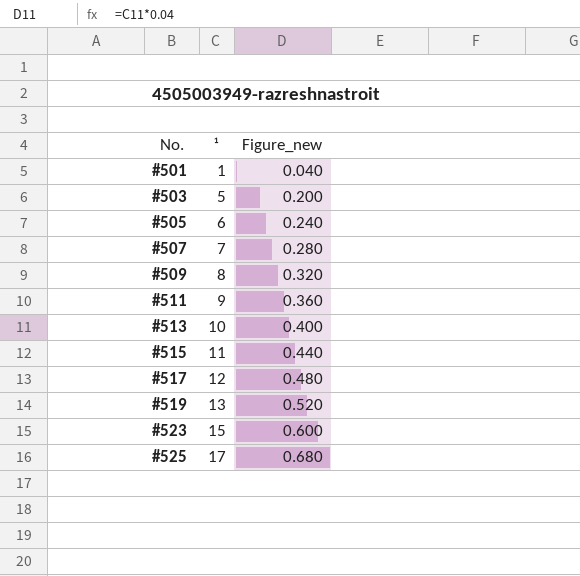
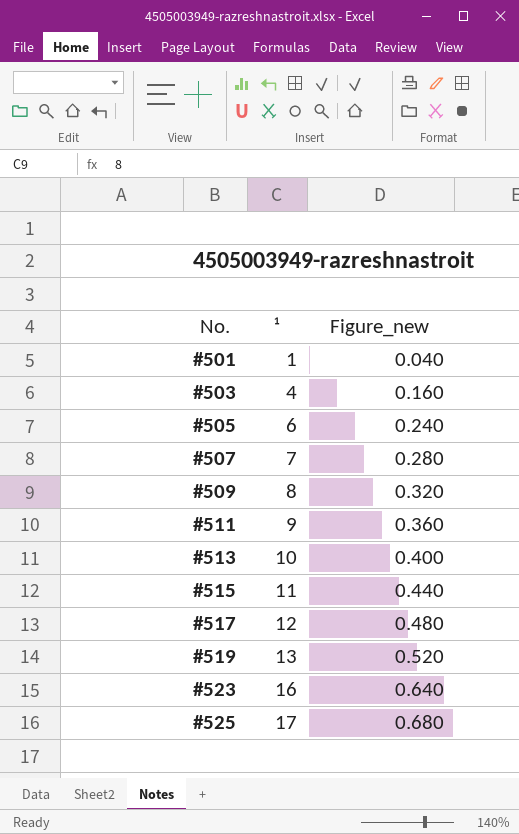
#503 | ¹: 5 -> 4
#503 | Figure_new: 0.200 -> 0.160
#523 | ¹: 15 -> 16
#523 | Figure_new: 0.600 -> 0.640

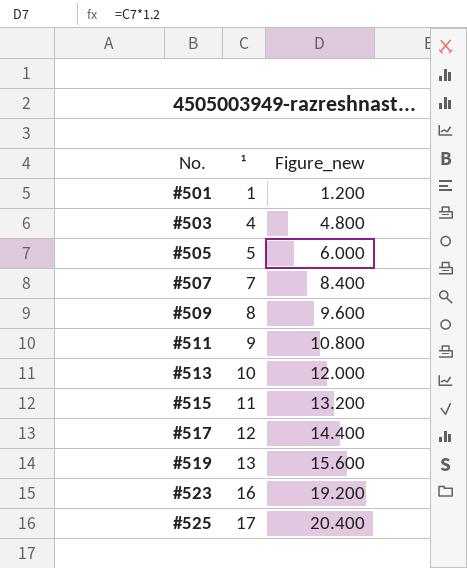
column Figure_new | formula: [¹] * 0.04 -> [¹] * 1.2
#505 | ¹: 6 -> 5

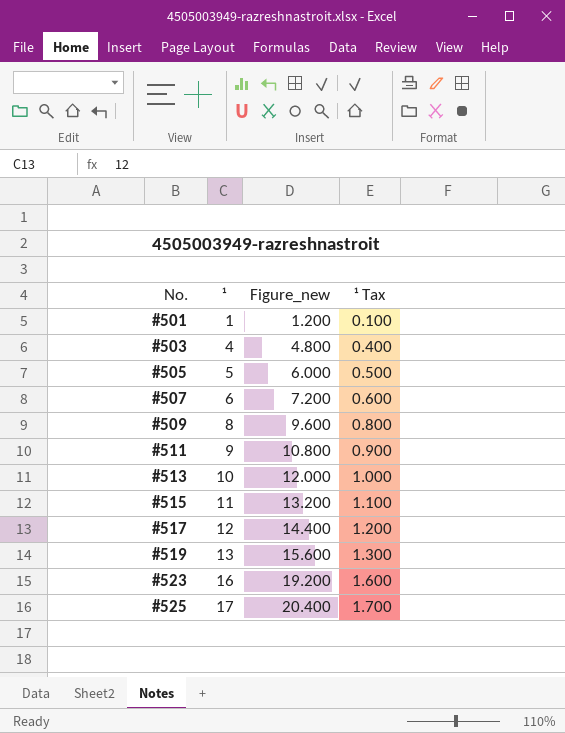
column ¹ Tax | formula: none -> [¹] * 0.1
#507 | ¹: 7 -> 6
#507 | Figure_new: 8.400 -> 7.200

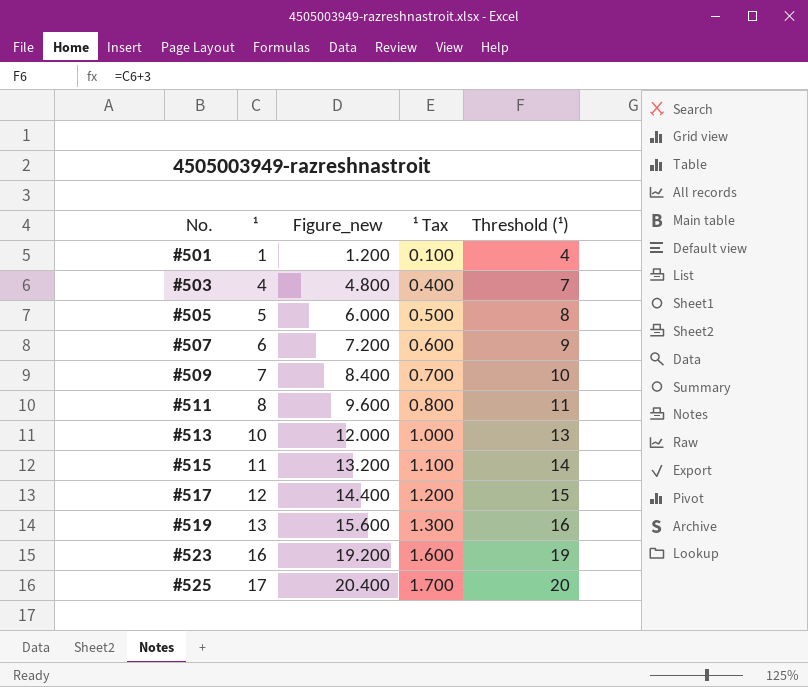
column Threshold (¹) | formula: none -> [¹] + 3
#509 | ¹: 8 -> 7
#509 | Figure_new: 9.600 -> 8.400
#509 | ¹ Tax: 0.800 -> 0.700
#511 | ¹: 9 -> 8
#511 | Figure_new: 10.800 -> 9.600
#511 | ¹ Tax: 0.900 -> 0.800

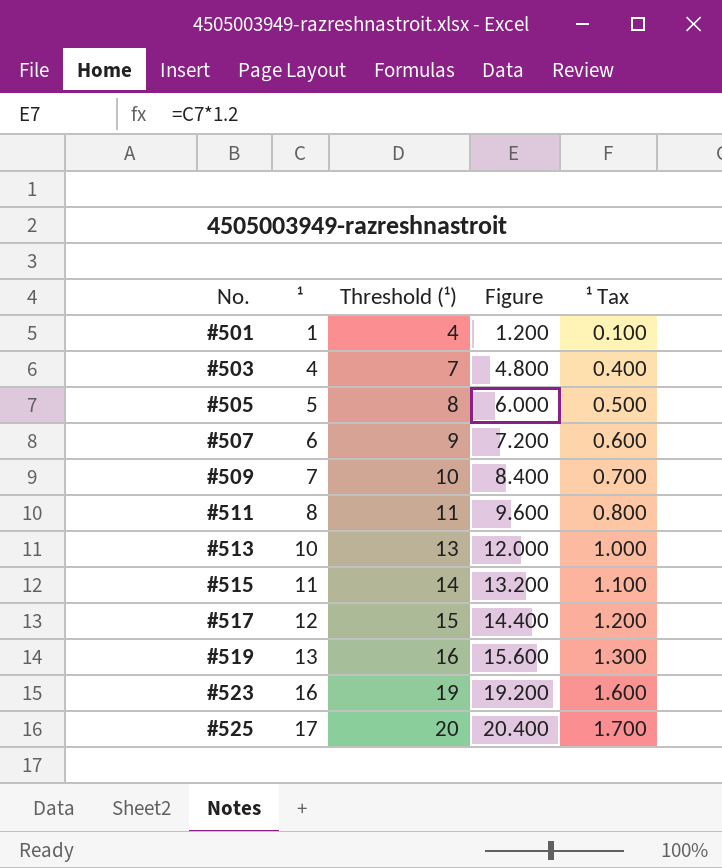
column Threshold (¹) | position: 5 -> 3
column name: Figure_new -> Figure

